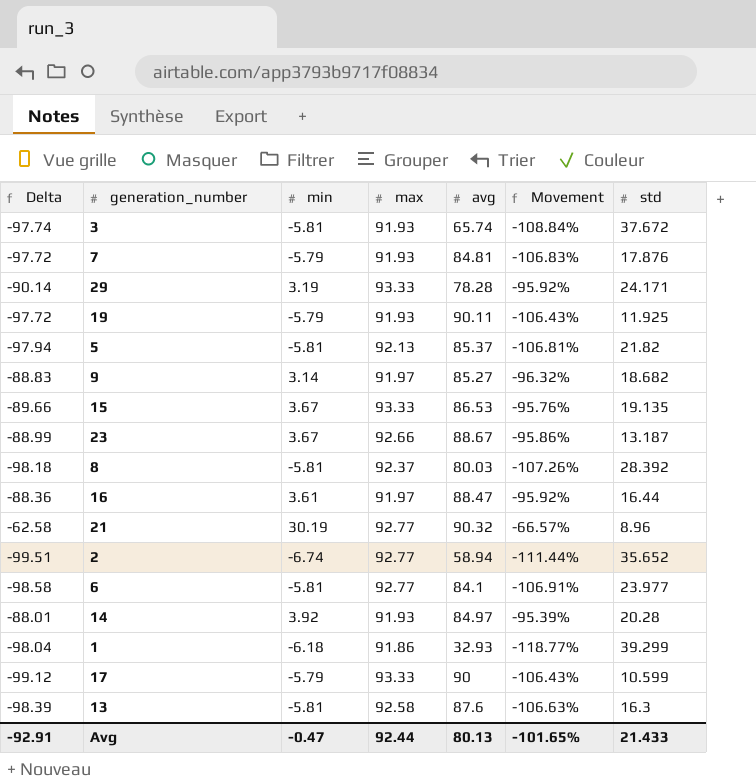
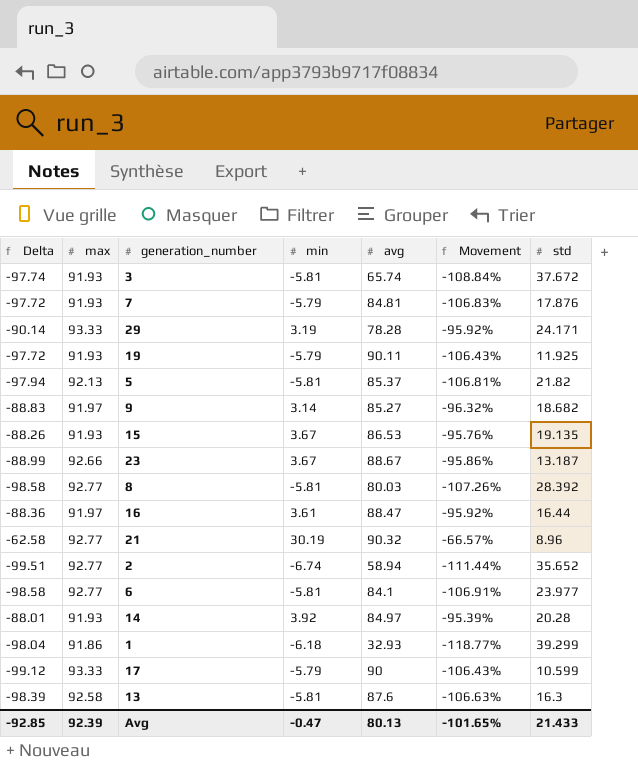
column max | position: 4 -> 2
15 | Delta: -89.66 -> -88.26
15 | max: 93.33 -> 91.93
8 | Delta: -98.18 -> -98.58
8 | max: 92.37 -> 92.77
Avg | Delta: -92.91 -> -92.85
Avg | max: 92.44 -> 92.39

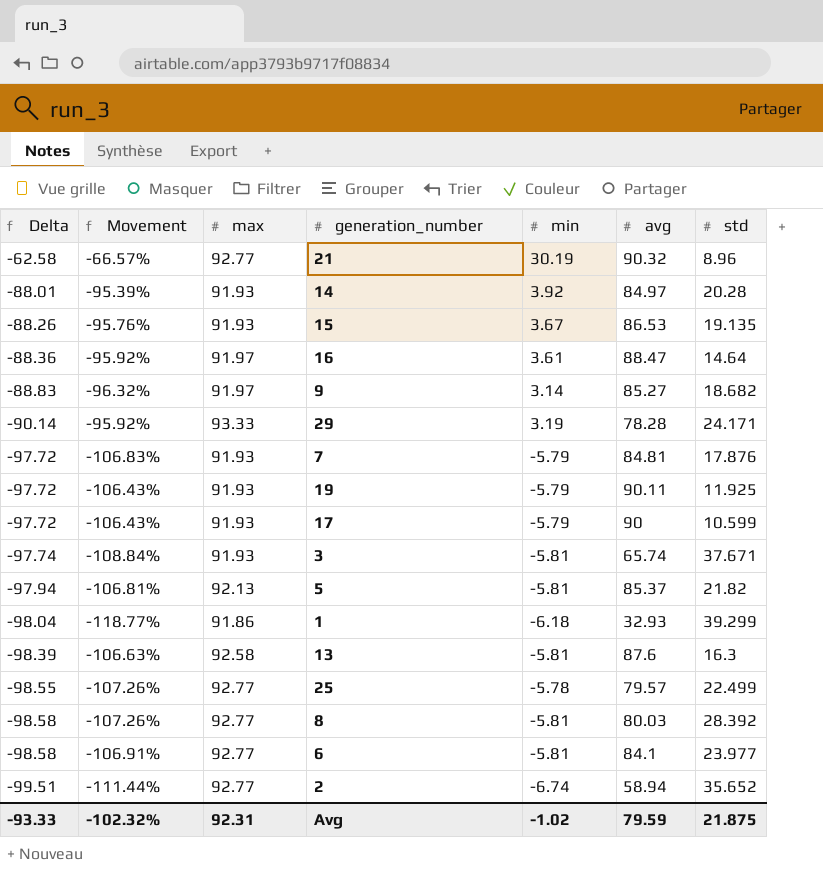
row order: none -> Delta descending
column Movement | position: 6 -> 2
row 23: -88.99 | 92.66 | 3.67 | 88.67 | -95.86% | 13.187 -> none
16 | std: 16.44 -> 14.64
17 | Delta: -99.12 -> -97.72
17 | max: 93.33 -> 91.93
3 | std: 37.672 -> 37.671
row 25: none -> -98.55 | -107.26% | 92.77 | -5.78 | 79.57 | 22.499
Avg | Delta: -92.85 -> -93.33
Avg | Movement: -101.65% -> -102.32%
Avg | max: 92.39 -> 92.31
Avg | min: -0.47 -> -1.02
Avg | avg: 80.13 -> 79.59
Avg | std: 21.433 -> 21.875

